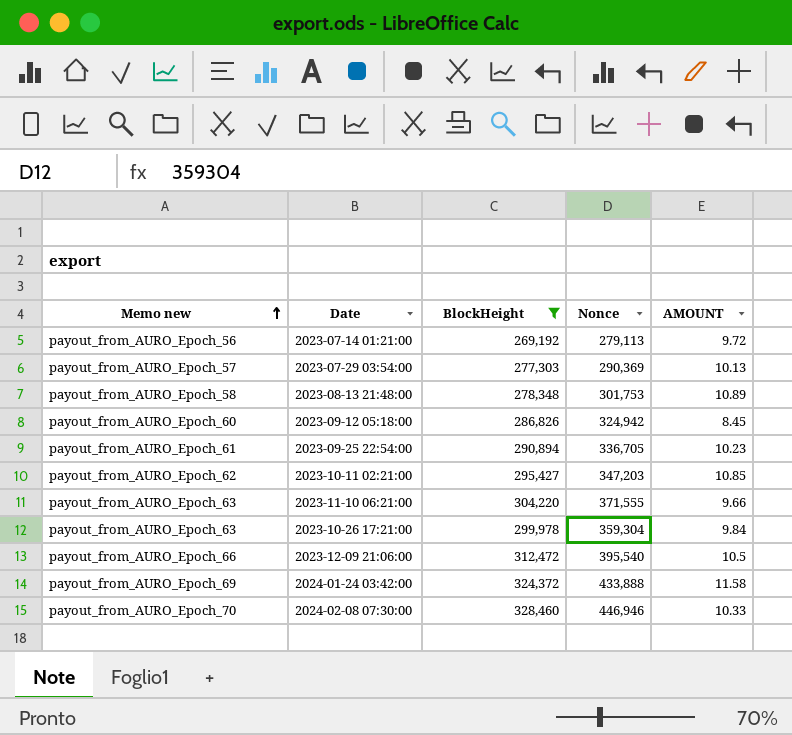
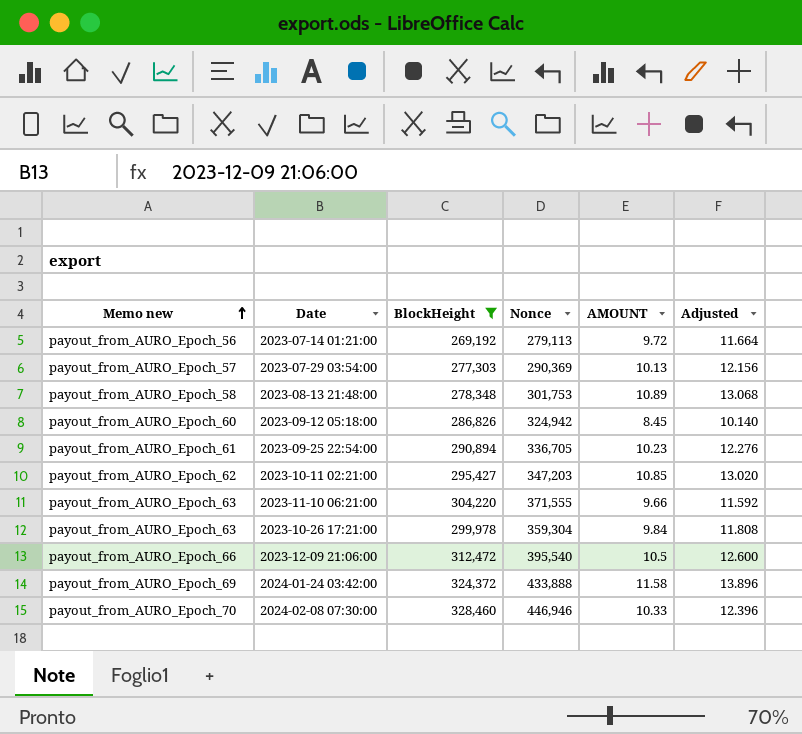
column Adjusted | formula: none -> [AMOUNT] * 1.2

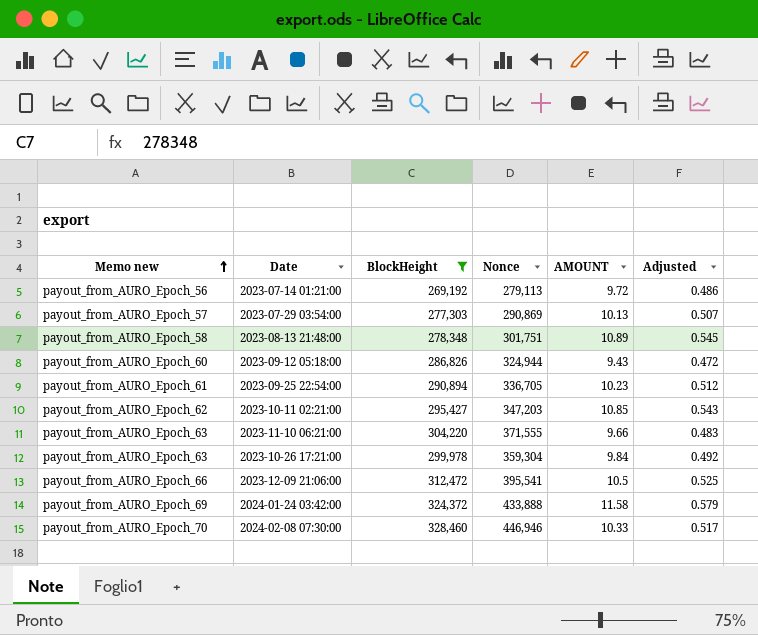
column Adjusted | formula: [AMOUNT] * 1.2 -> [AMOUNT] * 0.05
2023-07-29 03:54:00 | Nonce: 290,369 -> 290,869
2023-08-13 21:48:00 | Nonce: 301,753 -> 301,751
2023-09-12 05:18:00 | Nonce: 324,942 -> 324,944
2023-09-12 05:18:00 | AMOUNT: 8.45 -> 9.43
2023-12-09 21:06:00 | Nonce: 395,540 -> 395,541

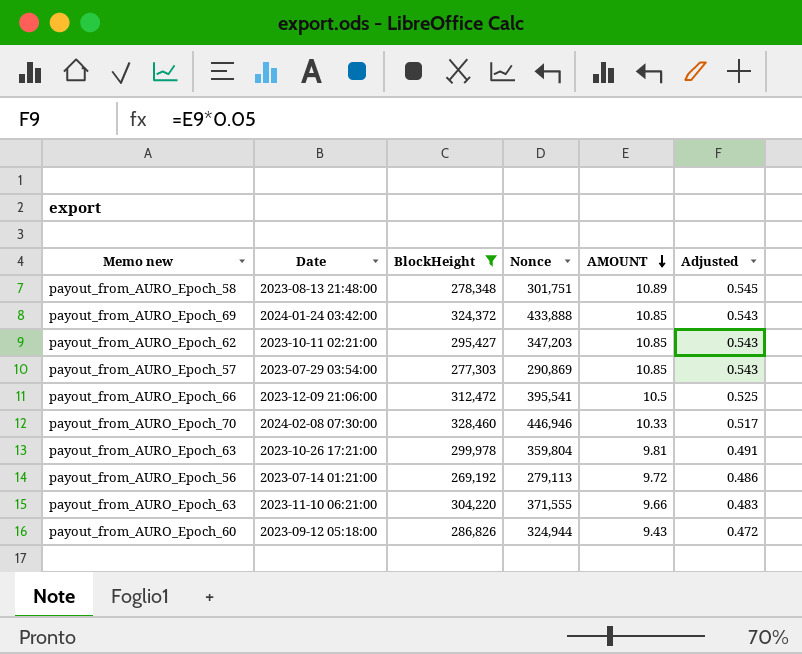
row order: Memo new ascending -> AMOUNT descending
row 2023-09-25 22:54:00: payout_from_AURO_Epoch_61 | 290,894 | 336,705 | 10.23 | 0.512 -> none
2024-01-24 03:42:00 | AMOUNT: 11.58 -> 10.85
2024-01-24 03:42:00 | Adjusted: 0.579 -> 0.543
2023-07-29 03:54:00 | AMOUNT: 10.13 -> 10.85
2023-07-29 03:54:00 | Adjusted: 0.507 -> 0.543
2023-10-26 17:21:00 | Nonce: 359,304 -> 359,804
2023-10-26 17:21:00 | AMOUNT: 9.84 -> 9.81
2023-10-26 17:21:00 | Adjusted: 0.492 -> 0.491

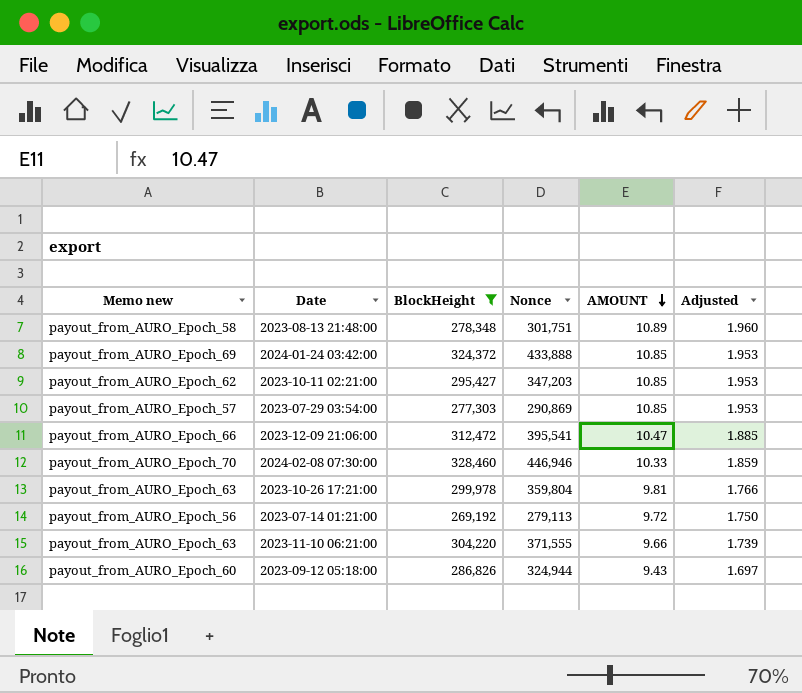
column Adjusted | formula: [AMOUNT] * 0.05 -> [AMOUNT] * 0.18
2023-12-09 21:06:00 | AMOUNT: 10.5 -> 10.47

